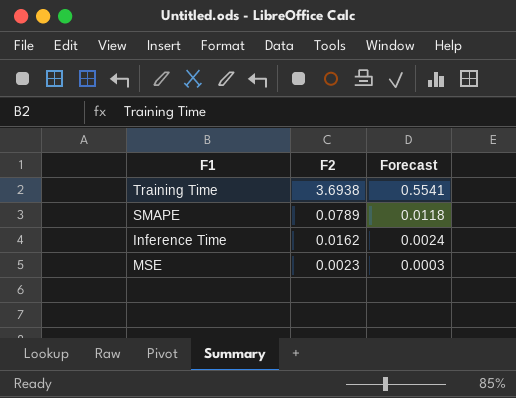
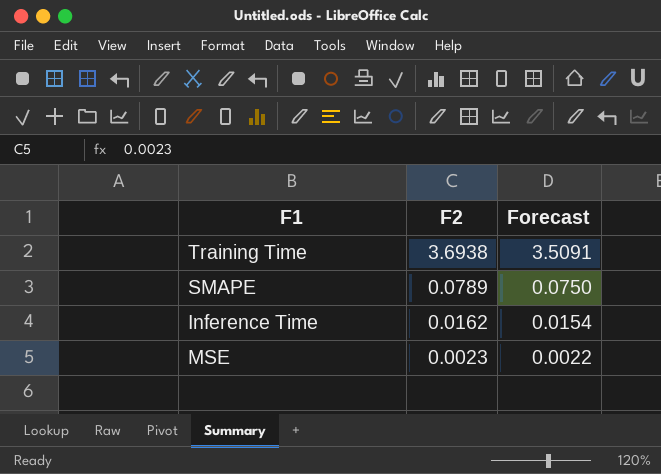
column Forecast | formula: [F2] * 0.15 -> [F2] * 0.95

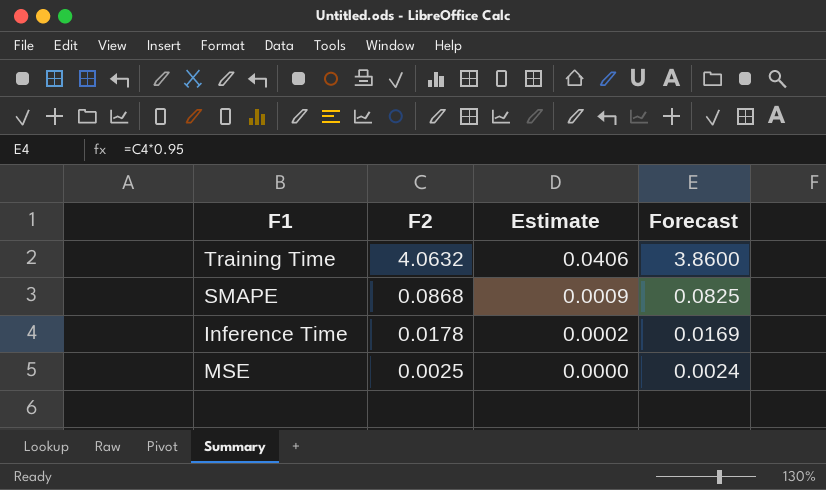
column Estimate | formula: none -> [F2] * 0.01
Training Time | F2: 3.6938 -> 4.0632
Training Time | Forecast: 3.5091 -> 3.8600
SMAPE | F2: 0.0789 -> 0.0868
SMAPE | Forecast: 0.0750 -> 0.0825
Inference Time | F2: 0.0162 -> 0.0178
Inference Time | Forecast: 0.0154 -> 0.0169
MSE | F2: 0.0023 -> 0.0025
MSE | Forecast: 0.0022 -> 0.0024

